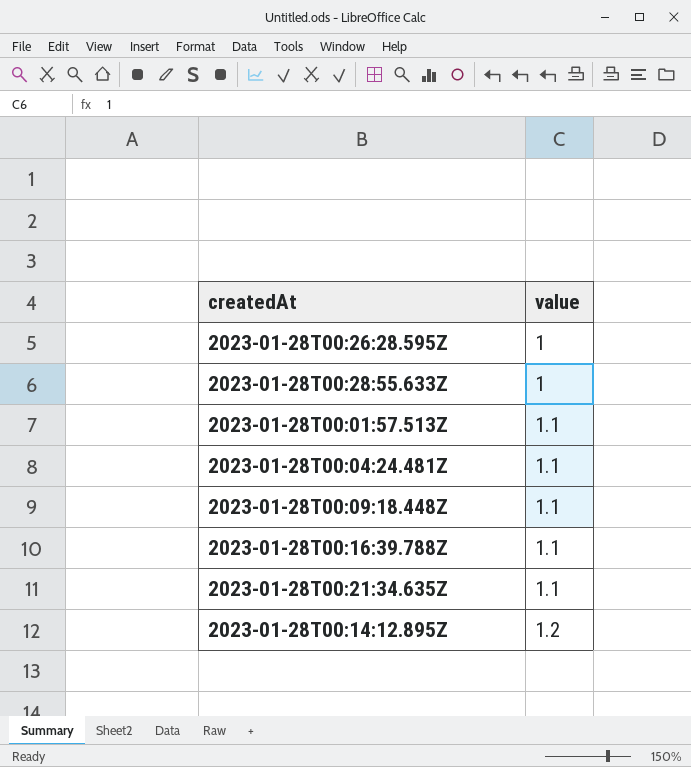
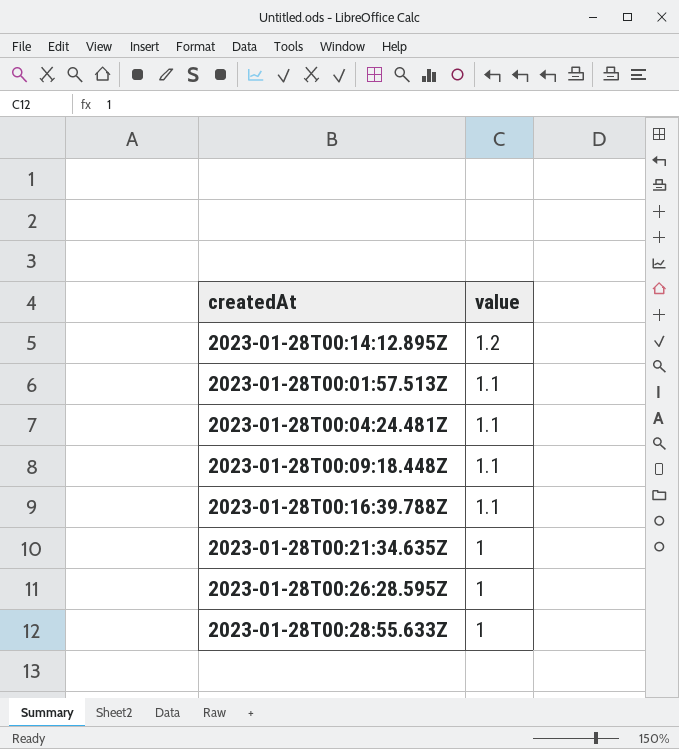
row order: value ascending -> value descending
2023-01-28T00:21:34.635Z | value: 1.1 -> 1

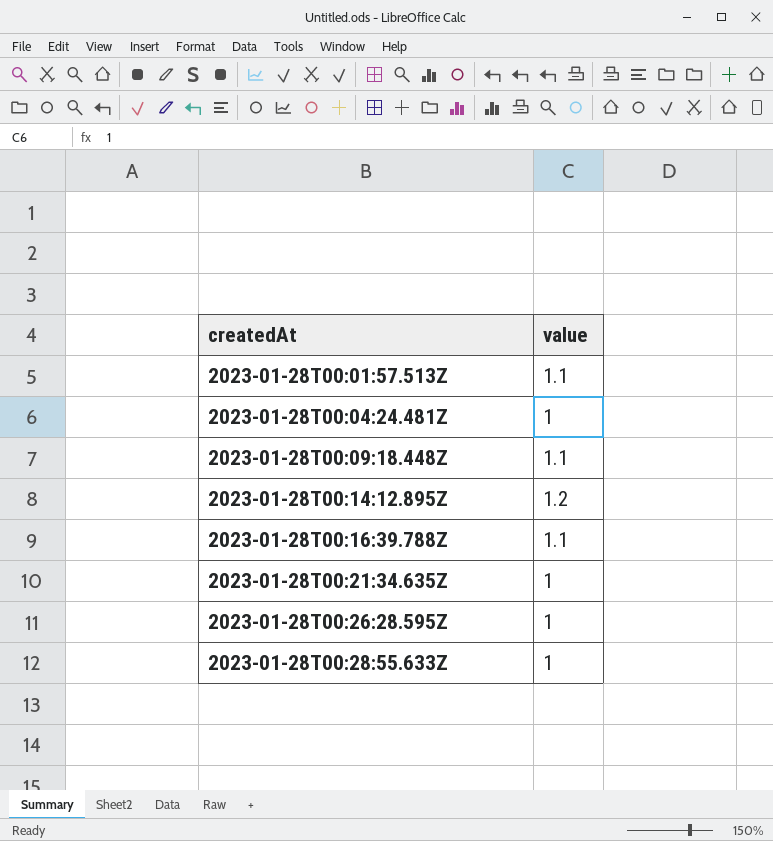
row order: value descending -> createdAt ascending
2023-01-28T00:04:24.481Z | value: 1.1 -> 1

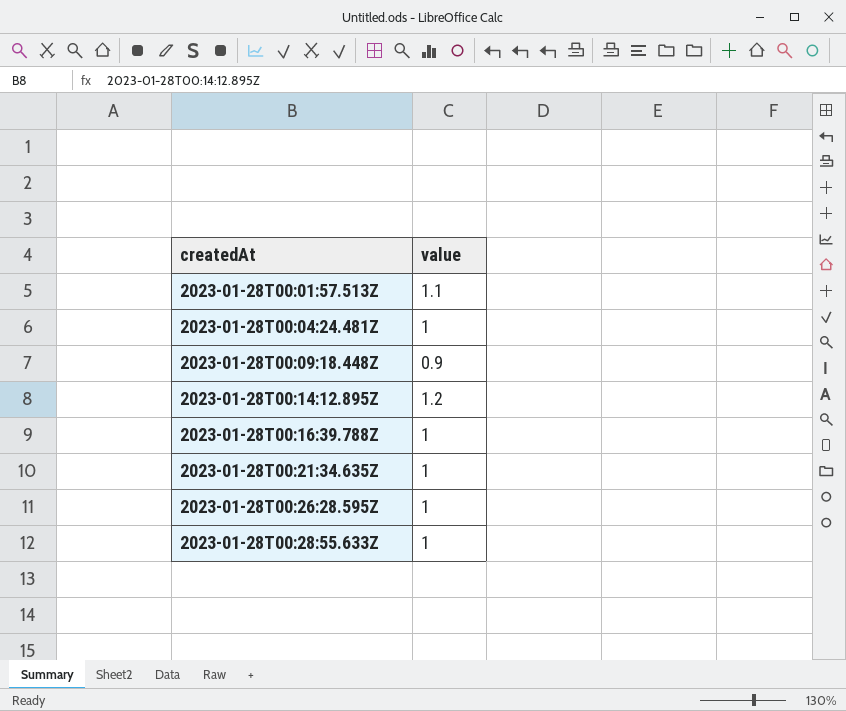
2023-01-28T00:09:18.448Z | value: 1.1 -> 0.9
2023-01-28T00:16:39.788Z | value: 1.1 -> 1

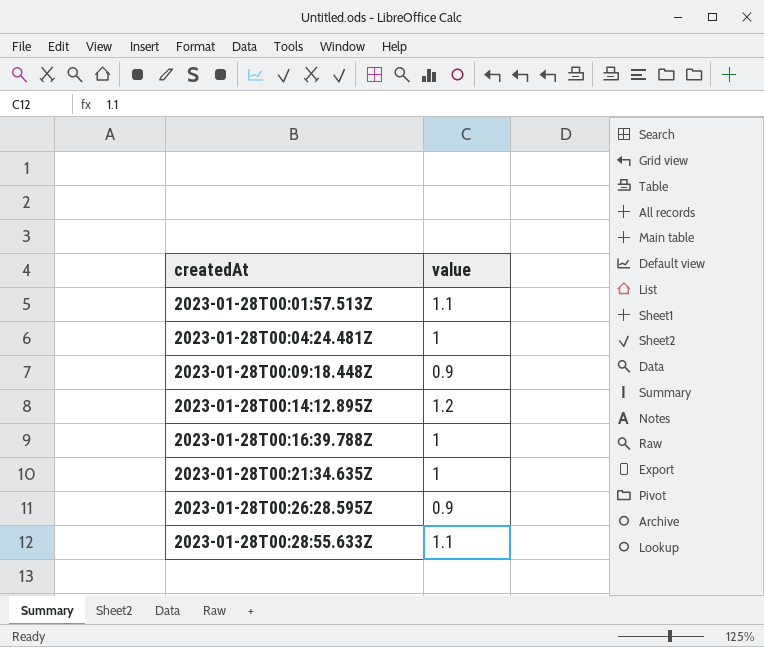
2023-01-28T00:26:28.595Z | value: 1 -> 0.9
2023-01-28T00:28:55.633Z | value: 1 -> 1.1

